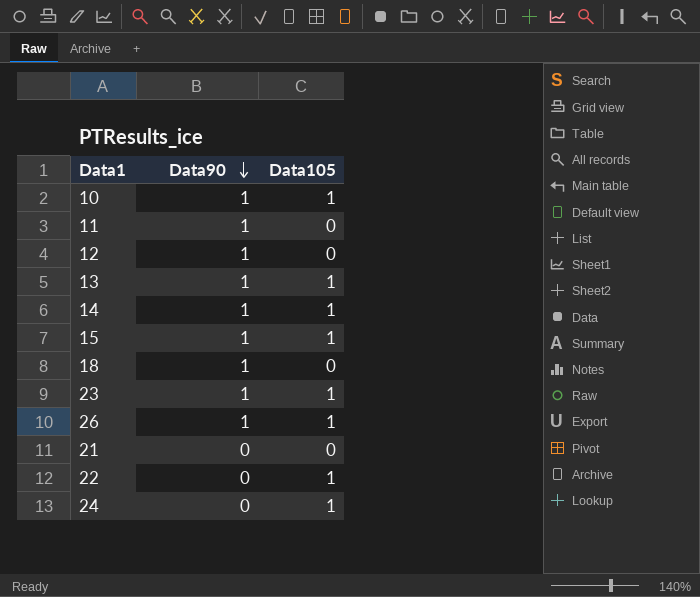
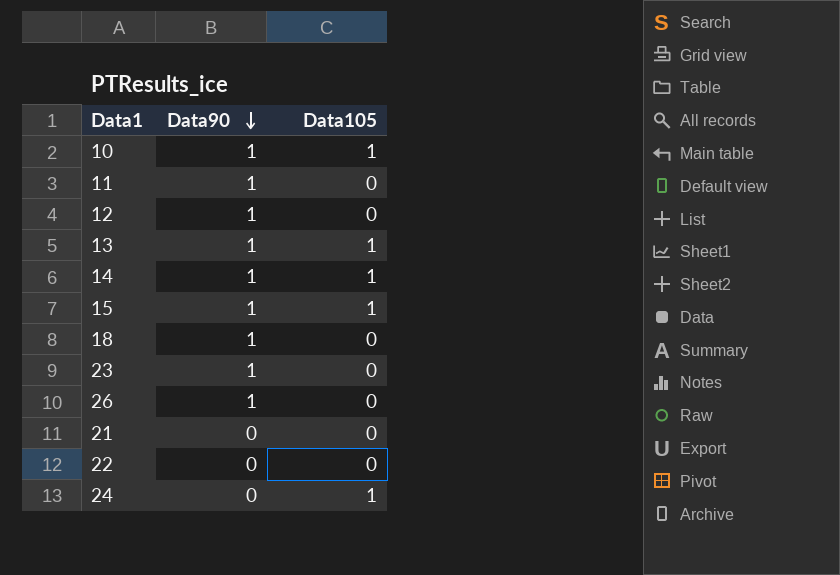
23 | Data105: 1 -> 0
26 | Data105: 1 -> 0
22 | Data105: 1 -> 0

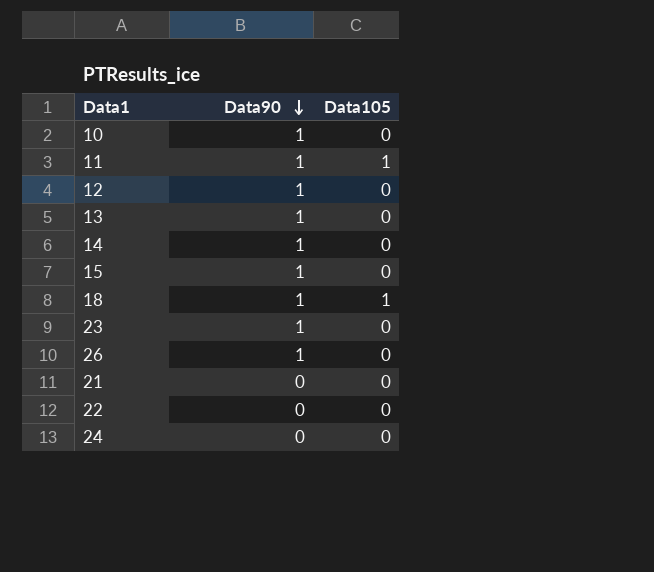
10 | Data105: 1 -> 0
11 | Data105: 0 -> 1
13 | Data105: 1 -> 0
14 | Data105: 1 -> 0
15 | Data105: 1 -> 0
18 | Data105: 0 -> 1
24 | Data105: 1 -> 0

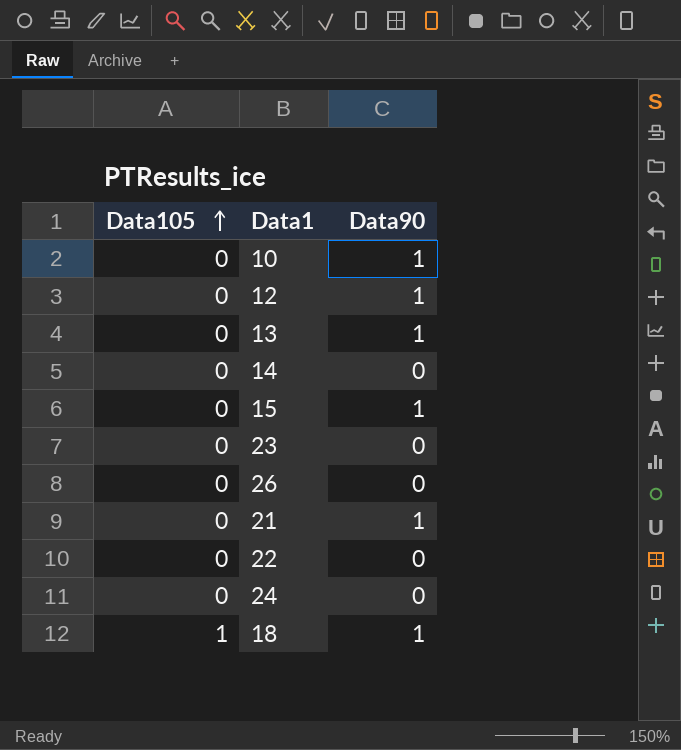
row order: Data90 descending -> Data105 ascending
column Data105 | position: 3 -> 1
row 11: 1 | 1 -> none
14 | Data90: 1 -> 0
23 | Data90: 1 -> 0
26 | Data90: 1 -> 0
21 | Data90: 0 -> 1

